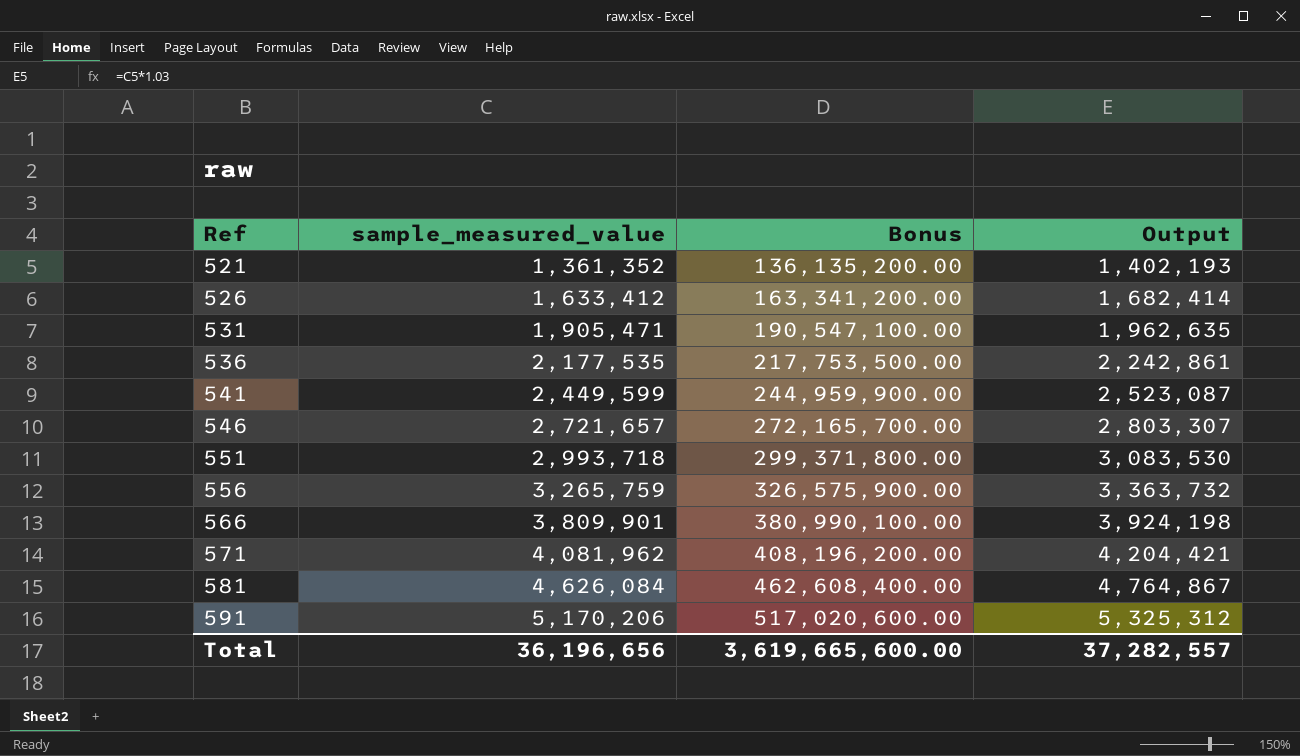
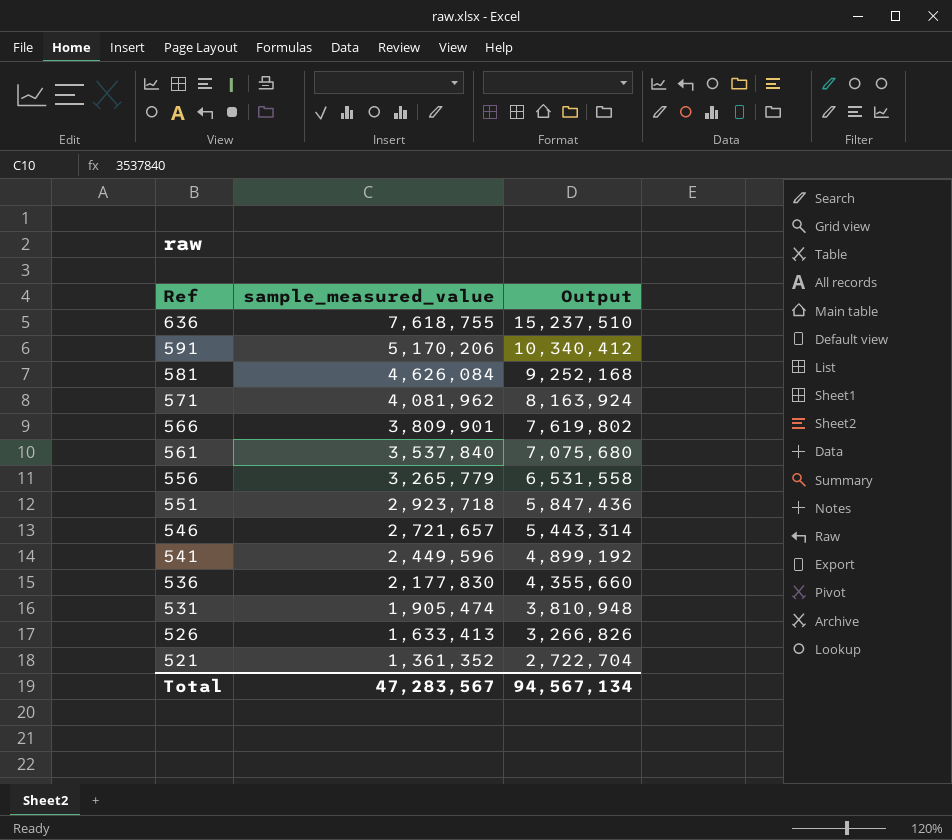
row order: Ref ascending -> Ref descending
column Bonus | formula: [sample_measured_value] * 100 -> none
column Output | formula: [sample_measured_value] * 1.03 -> [sample_measured_value] * 2
row 636: none -> 7,618,755 | 15,237,510
row 561: none -> 3,537,840 | 7,075,680
556 | sample_measured_value: 3,265,759 -> 3,265,779
551 | sample_measured_value: 2,993,718 -> 2,923,718
541 | sample_measured_value: 2,449,599 -> 2,449,596
536 | sample_measured_value: 2,177,535 -> 2,177,830
531 | sample_measured_value: 1,905,471 -> 1,905,474
526 | sample_measured_value: 1,633,412 -> 1,633,413
Total | sample_measured_value: 36,196,656 -> 47,283,567
Total | Output: 37,282,557 -> 94,567,134

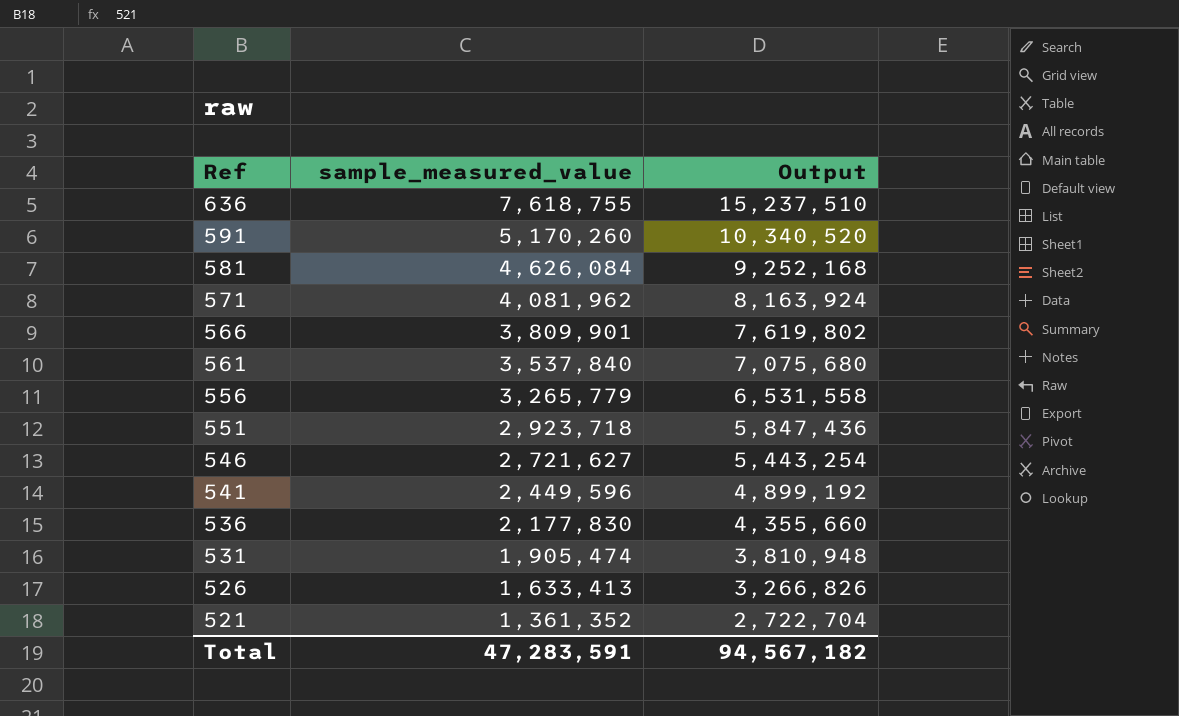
591 | sample_measured_value: 5,170,206 -> 5,170,260
591 | Output: 10,340,412 -> 10,340,520
546 | sample_measured_value: 2,721,657 -> 2,721,627
546 | Output: 5,443,314 -> 5,443,254
Total | sample_measured_value: 47,283,567 -> 47,283,591
Total | Output: 94,567,134 -> 94,567,182

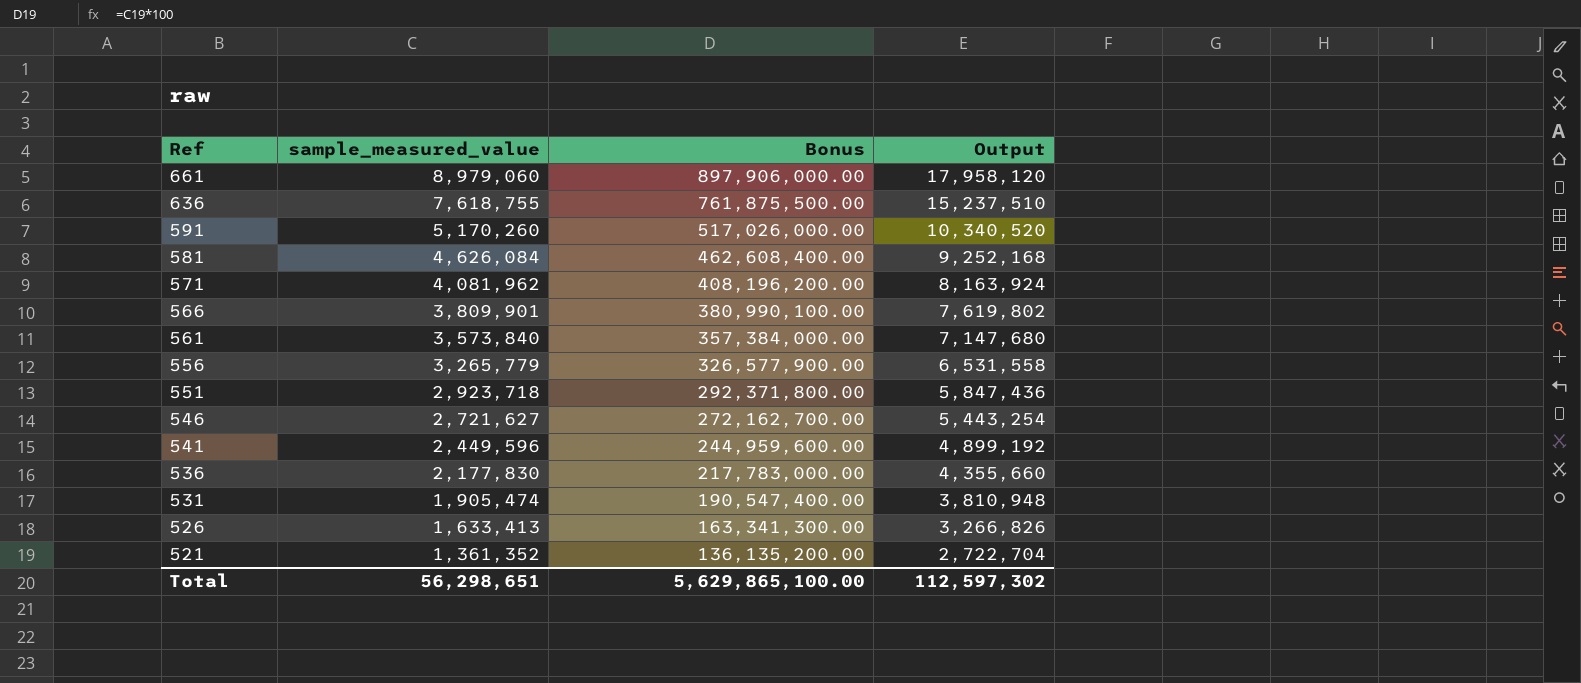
column Bonus | formula: none -> [sample_measured_value] * 100
row 661: none -> 8,979,060 | 897,906,000.00 | 17,958,120
561 | sample_measured_value: 3,537,840 -> 3,573,840
561 | Output: 7,075,680 -> 7,147,680
Total | sample_measured_value: 47,283,591 -> 56,298,651
Total | Output: 94,567,182 -> 112,597,302

